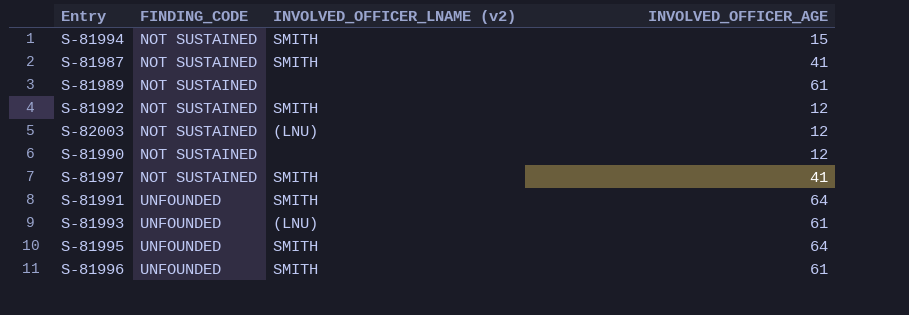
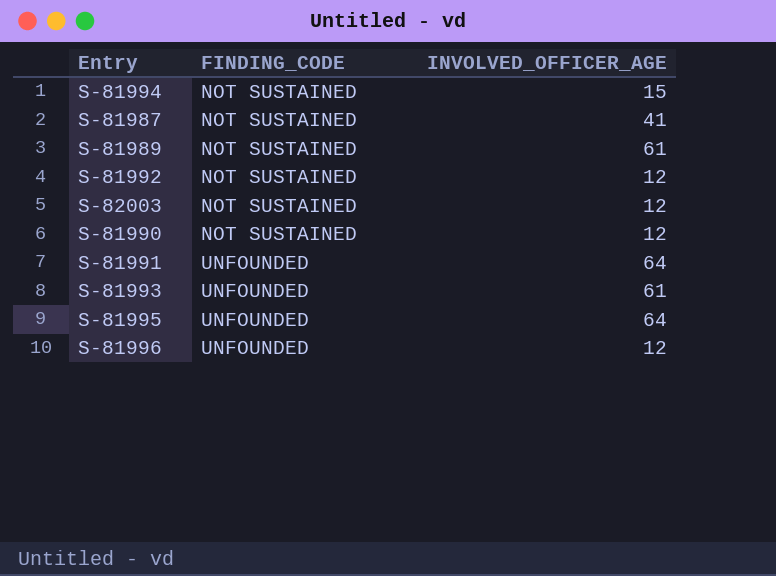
column INVOLVED_OFFICER_LNAME (v2) | position: 3 -> none
row S-81997: NOT SUSTAINED | SMITH | 41 -> none
S-81996 | INVOLVED_OFFICER_AGE: 61 -> 12

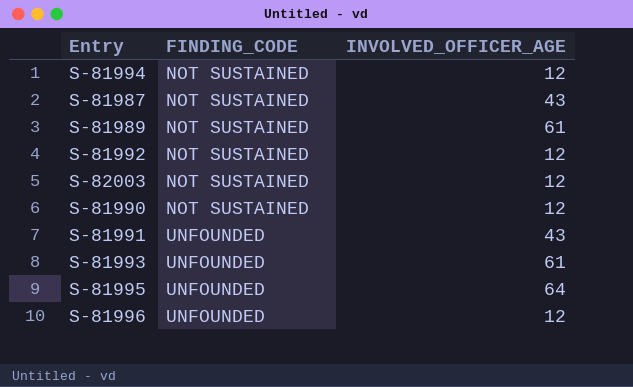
S-81994 | INVOLVED_OFFICER_AGE: 15 -> 12
S-81987 | INVOLVED_OFFICER_AGE: 41 -> 43
S-81991 | INVOLVED_OFFICER_AGE: 64 -> 43

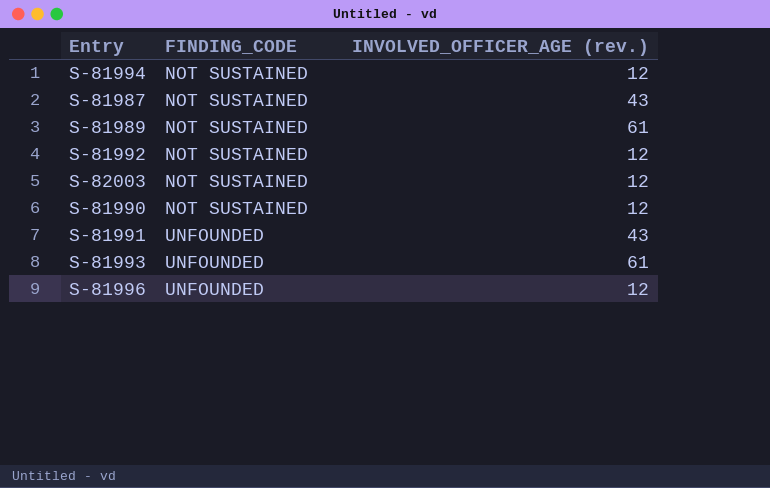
column name: INVOLVED_OFFICER_AGE -> INVOLVED_OFFICER_AGE (rev.)
row S-81995: UNFOUNDED | 64 -> none

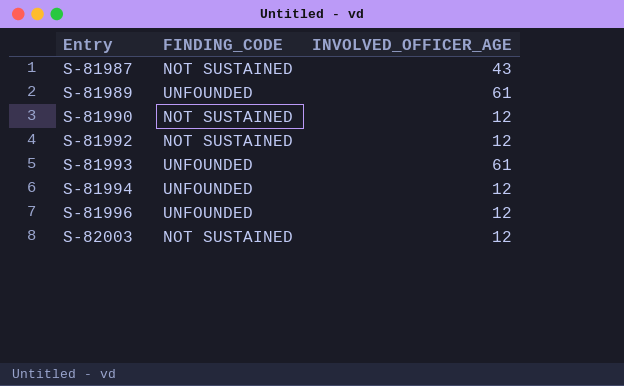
row order: FINDING_CODE ascending -> Entry ascending
column name: INVOLVED_OFFICER_AGE (rev.) -> INVOLVED_OFFICER_AGE
row S-81991: UNFOUNDED | 43 -> none
S-81989 | FINDING_CODE: NOT SUSTAINED -> UNFOUNDED
S-81994 | FINDING_CODE: NOT SUSTAINED -> UNFOUNDED

